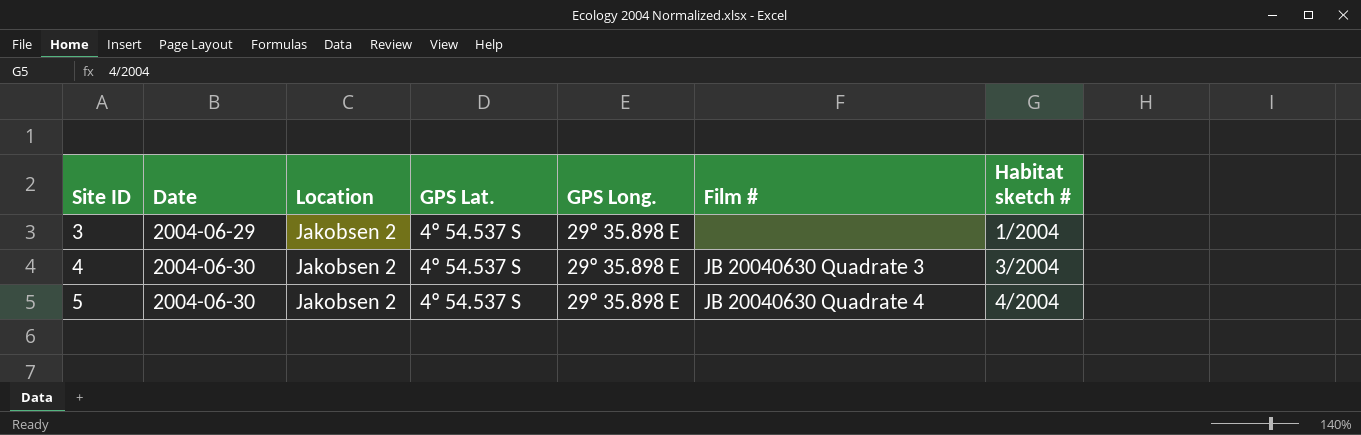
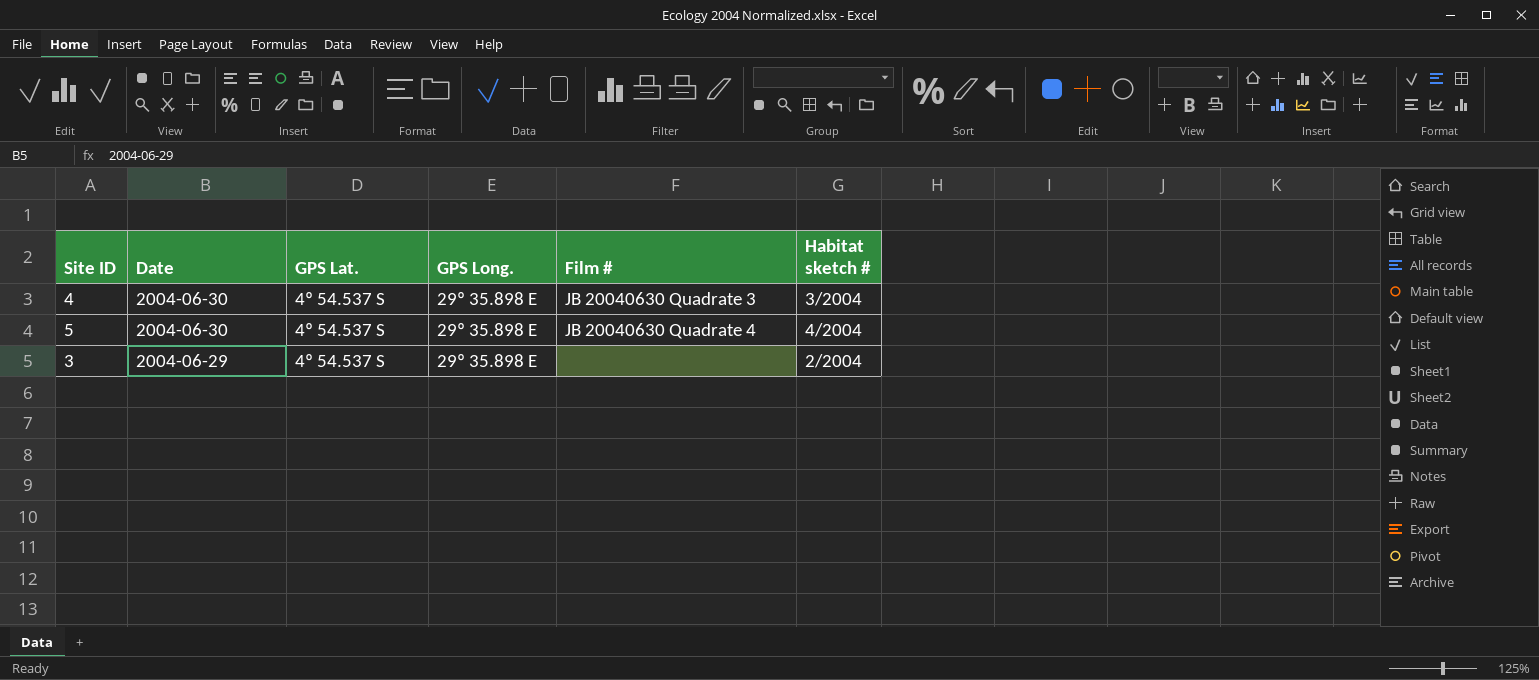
row order: Site ID ascending -> Date descending
column Location | position: 3 -> none
3 | Habitat sketch #: 1/2004 -> 2/2004

